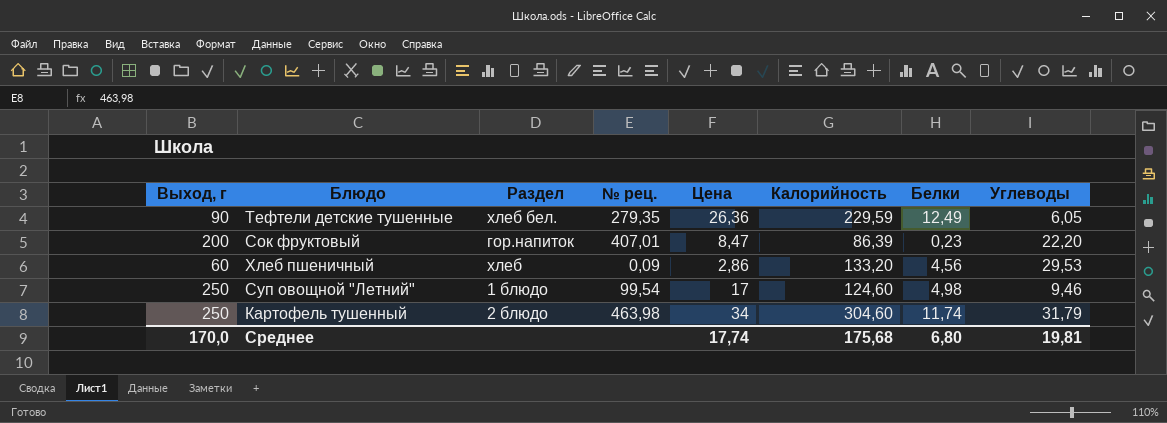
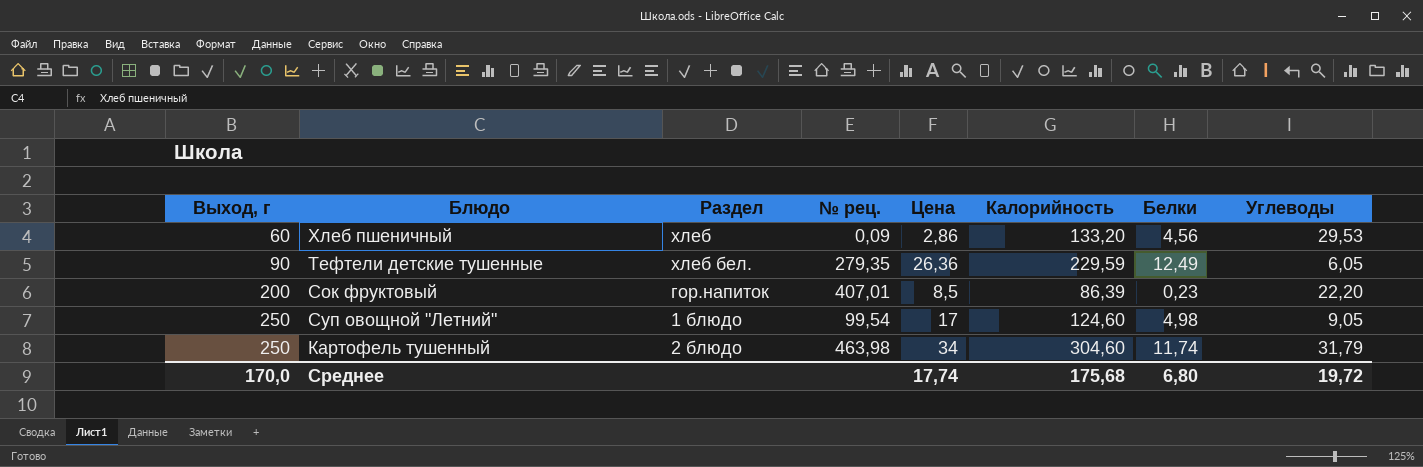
row order: none -> Выход, г ascending
Сок фруктовый | Цена: 8,47 -> 8,5
Суп овощной "Летний" | Углеводы: 9,46 -> 9,05
Среднее | Углеводы: 19,81 -> 19,72

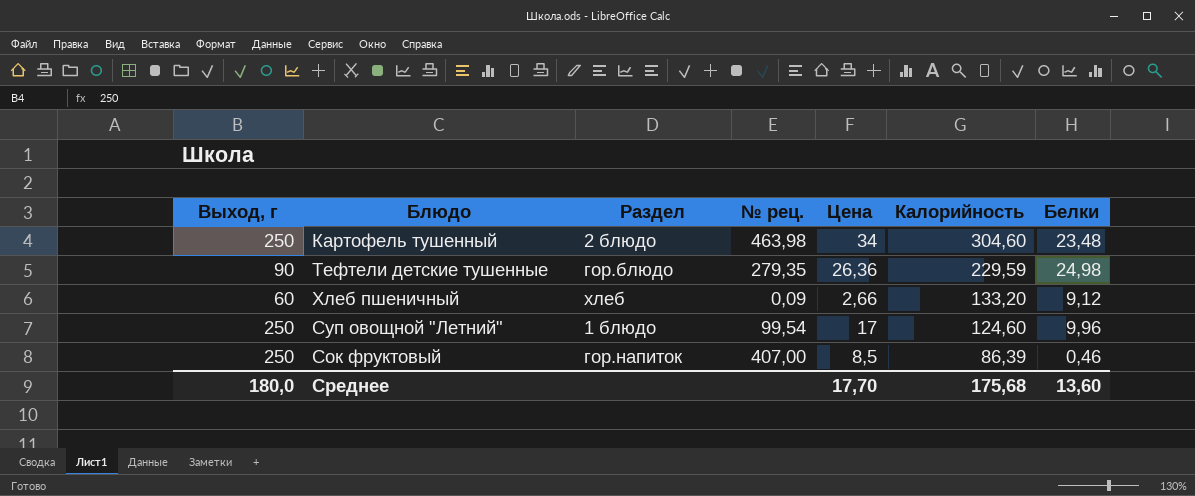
row order: Выход, г ascending -> Калорийность descending
column Углеводы | position: 8 -> none
Картофель тушенный | Белки: 11,74 -> 23,48
Тефтели детские тушенные | Раздел: хлеб бел. -> гор.блюдо
Тефтели детские тушенные | Белки: 12,49 -> 24,98
Хлеб пшеничный | Цена: 2,86 -> 2,66
Хлеб пшеничный | Белки: 4,56 -> 9,12
Суп овощной "Летний" | Белки: 4,98 -> 9,96
Сок фруктовый | Выход, г: 200 -> 250
Сок фруктовый | № рец.: 407,01 -> 407,00
Сок фруктовый | Белки: 0,23 -> 0,46
Среднее | Выход, г: 170,0 -> 180,0
Среднее | Цена: 17,74 -> 17,70
Среднее | Белки: 6,80 -> 13,60

